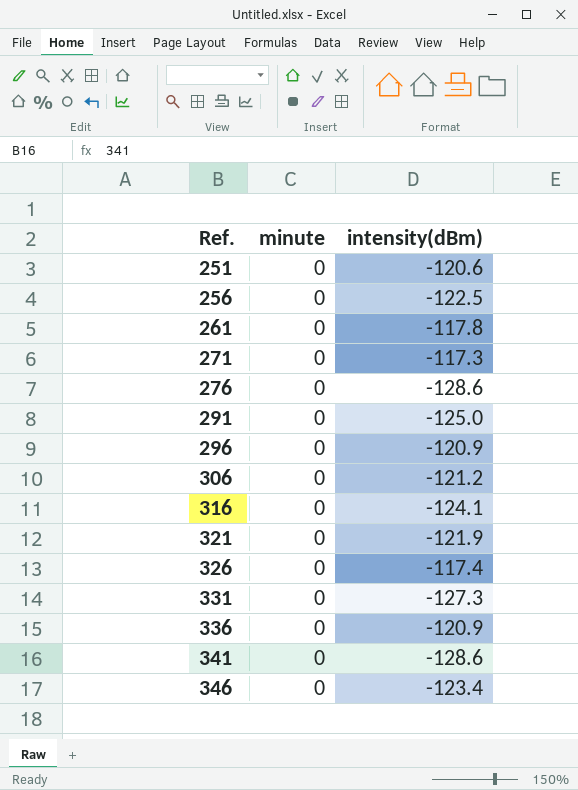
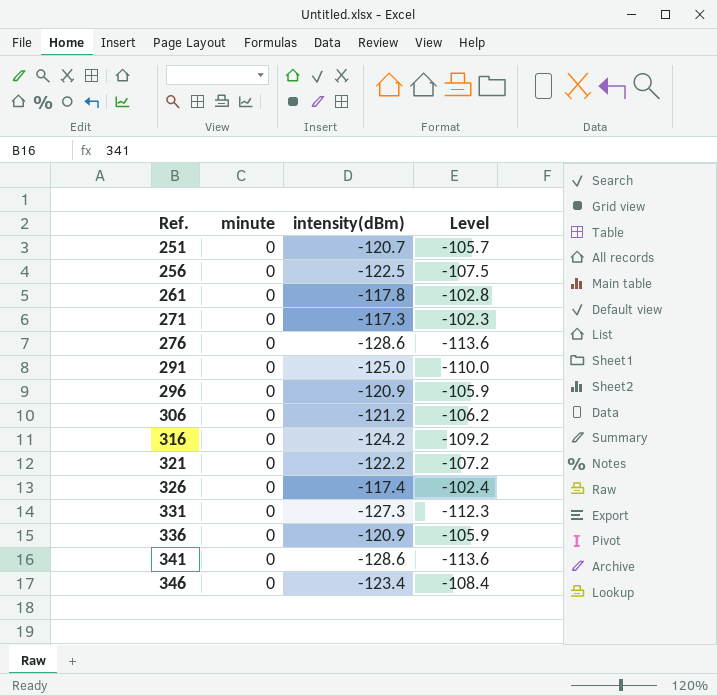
column Level | formula: none -> [intensity(dBm)] + 15
251 | intensity(dBm): -120.6 -> -120.7
316 | intensity(dBm): -124.1 -> -124.2
321 | intensity(dBm): -121.9 -> -122.2

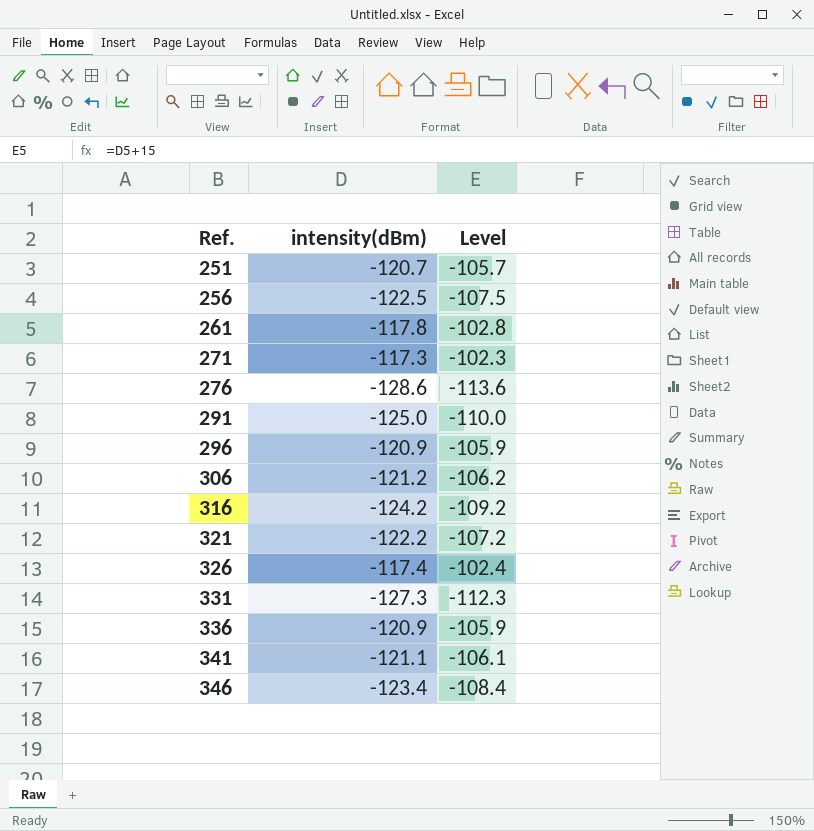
column minute | position: 2 -> none
341 | intensity(dBm): -128.6 -> -121.1
341 | Level: -113.6 -> -106.1

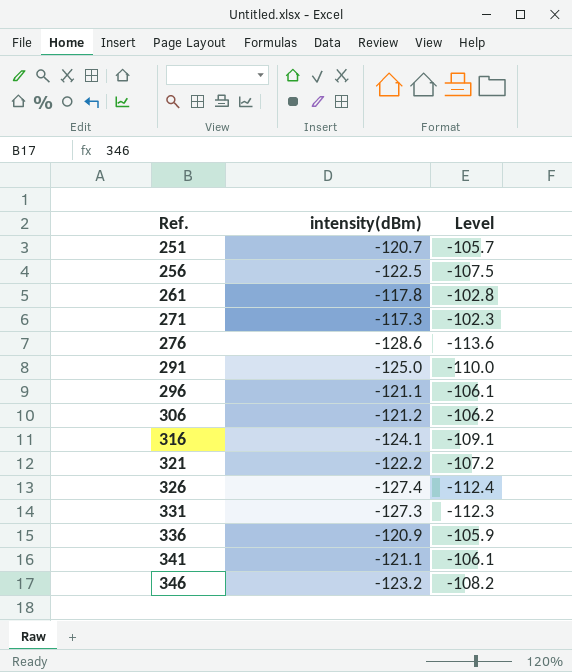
296 | intensity(dBm): -120.9 -> -121.1
296 | Level: -105.9 -> -106.1
316 | intensity(dBm): -124.2 -> -124.1
316 | Level: -109.2 -> -109.1
326 | intensity(dBm): -117.4 -> -127.4
326 | Level: -102.4 -> -112.4
346 | intensity(dBm): -123.4 -> -123.2
346 | Level: -108.4 -> -108.2

